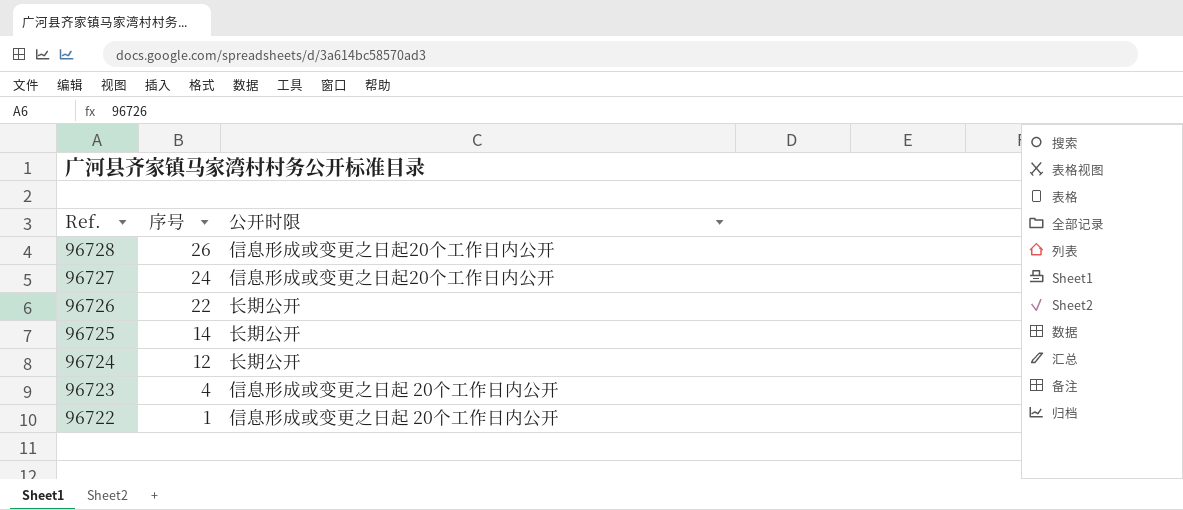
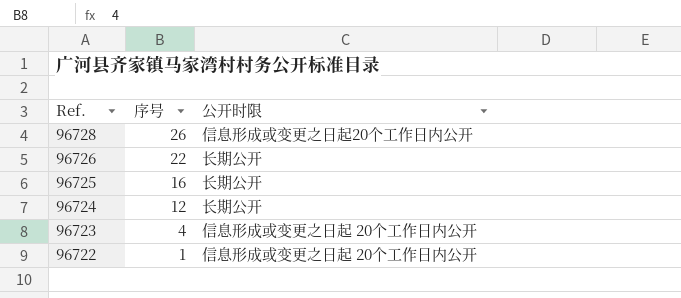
row 96727: 24 | 信息形成或变更之日起20个工作日内公开 -> none
96725 | 序号: 14 -> 16

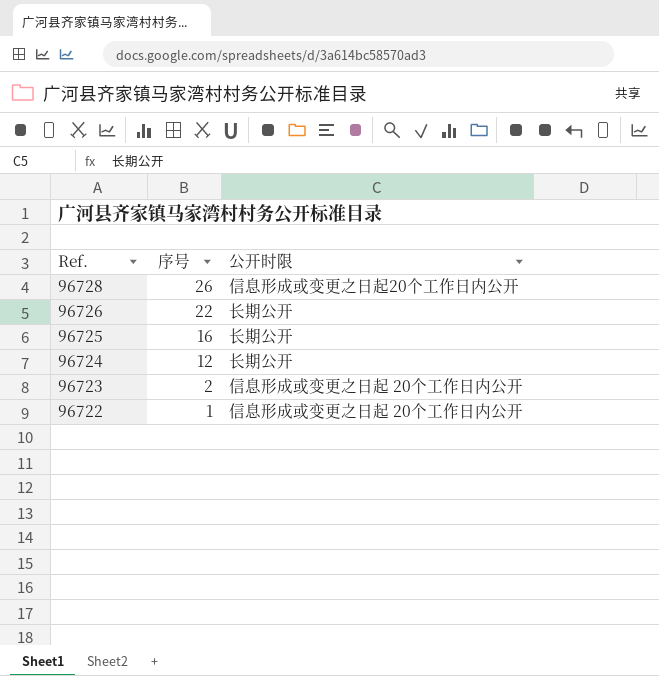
96723 | 序号: 4 -> 2

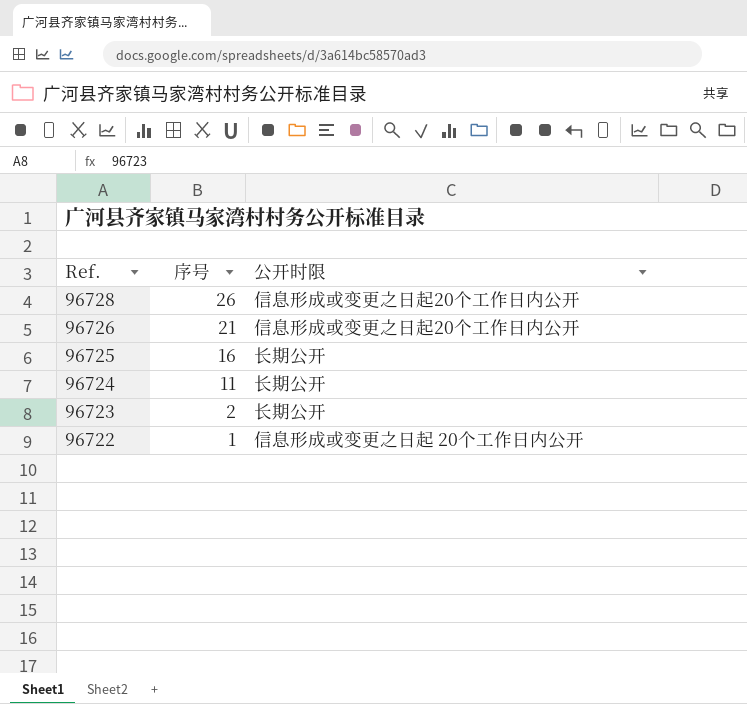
96726 | 序号: 22 -> 21
96726 | 公开时限: 长期公开 -> 信息形成或变更之日起20个工作日内公开
96724 | 序号: 12 -> 11
96723 | 公开时限: 信息形成或变更之日起 20个工作日内公开 -> 长期公开

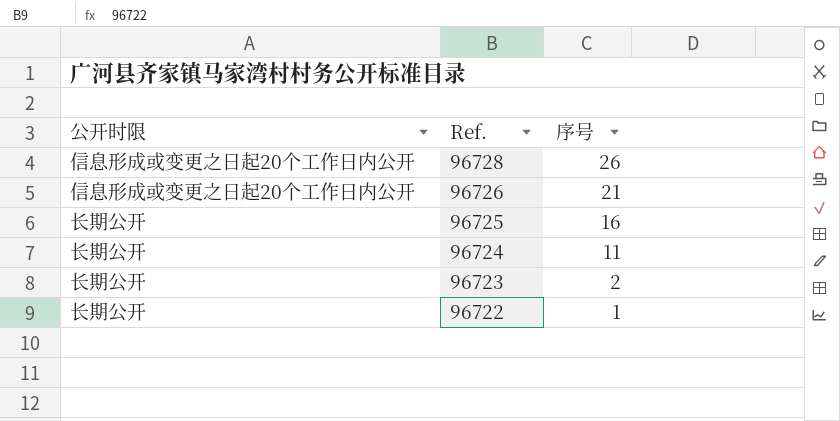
column 公开时限 | position: 3 -> 1
96722 | 公开时限: 信息形成或变更之日起 20个工作日内公开 -> 长期公开

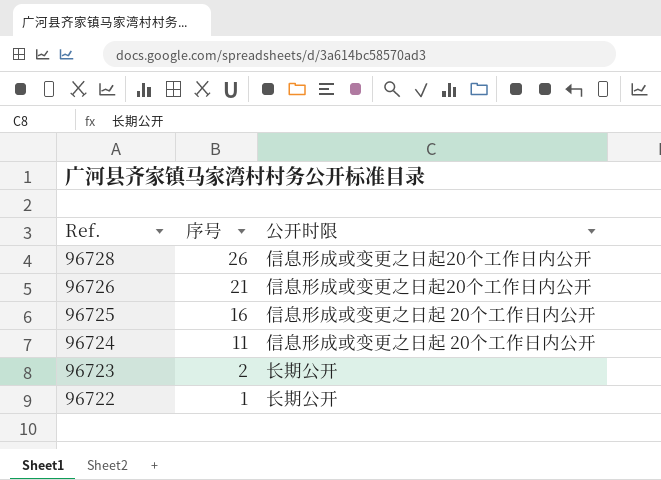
column 公开时限 | position: 1 -> 3
96725 | 公开时限: 长期公开 -> 信息形成或变更之日起 20个工作日内公开
96724 | 公开时限: 长期公开 -> 信息形成或变更之日起 20个工作日内公开

